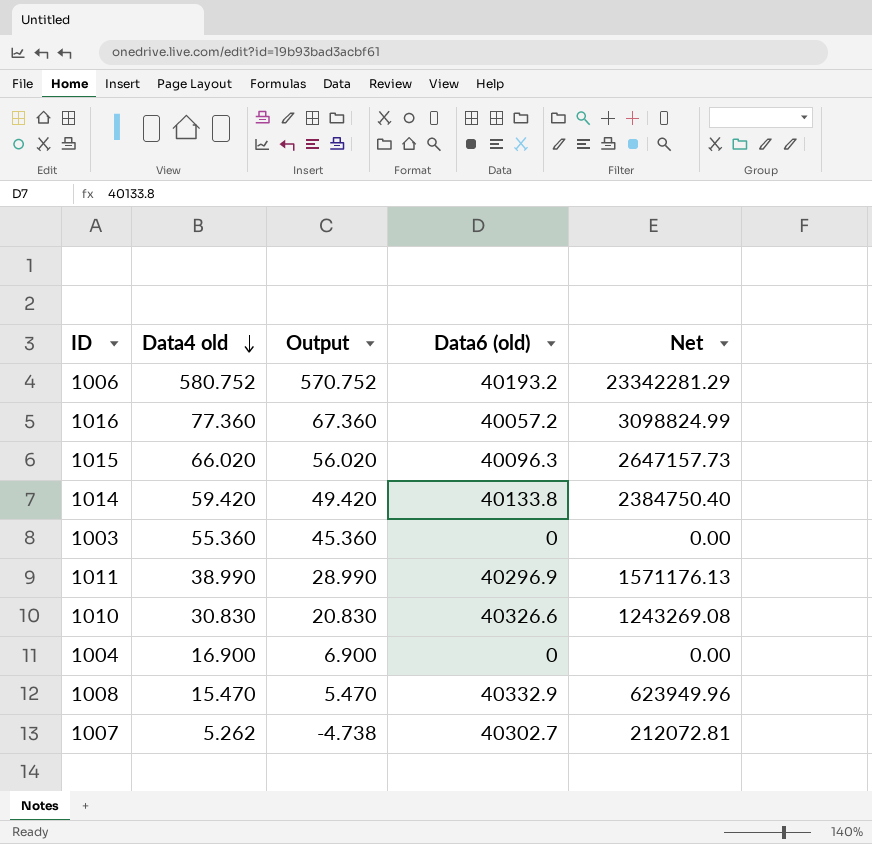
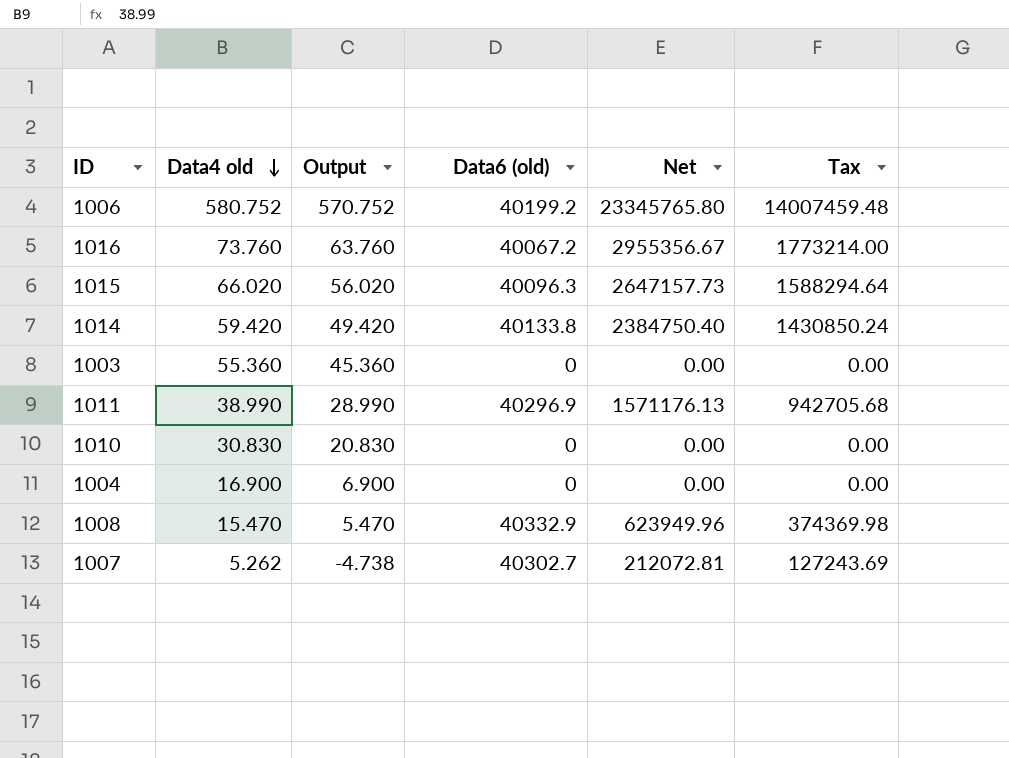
column Tax | formula: none -> [Net] * 0.6
1006 | Data6 (old): 40193.2 -> 40199.2
1006 | Net: 23342281.29 -> 23345765.80
1016 | Data4 old: 77.360 -> 73.760
1016 | Output: 67.360 -> 63.760
1016 | Data6 (old): 40057.2 -> 40067.2
1016 | Net: 3098824.99 -> 2955356.67
1010 | Data6 (old): 40326.6 -> 0
1010 | Net: 1243269.08 -> 0.00

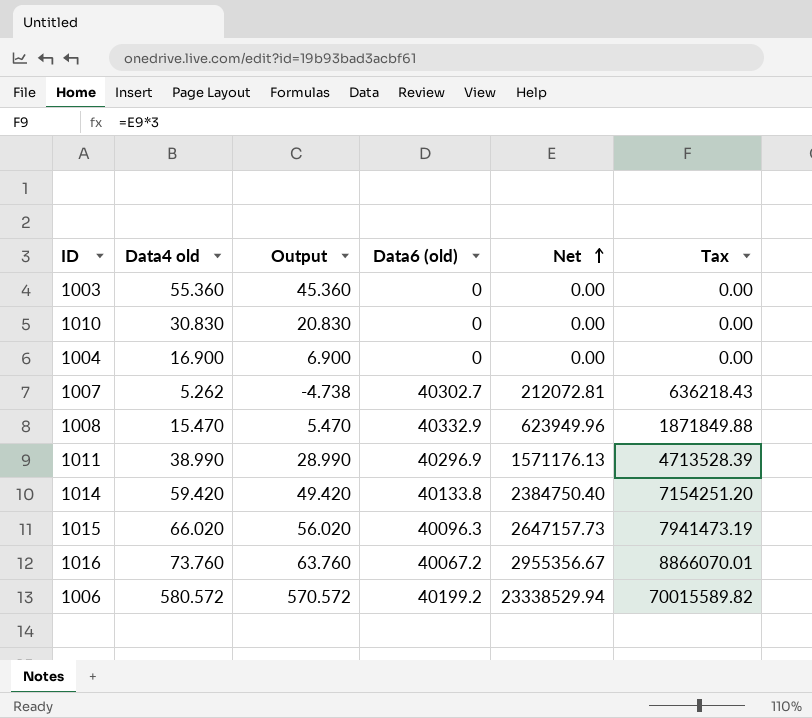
row order: Data4 old descending -> Net ascending
column Tax | formula: [Net] * 0.6 -> [Net] * 3
1006 | Data4 old: 580.752 -> 580.572
1006 | Output: 570.752 -> 570.572
1006 | Net: 23345765.80 -> 23338529.94

